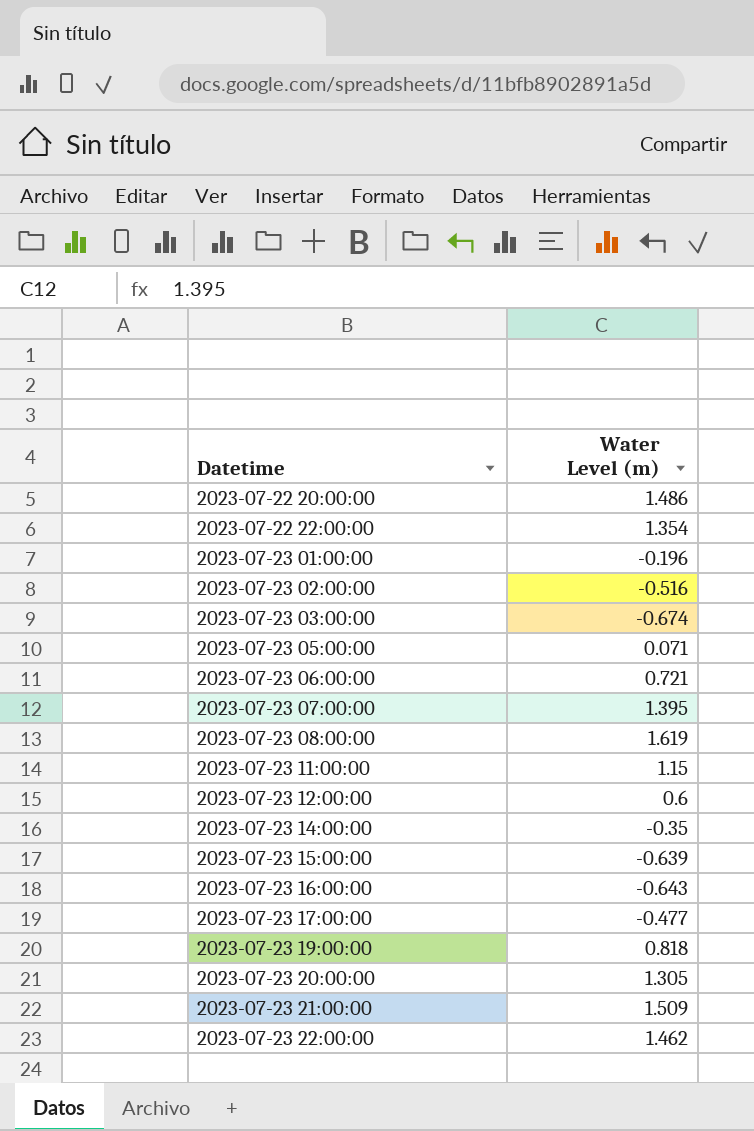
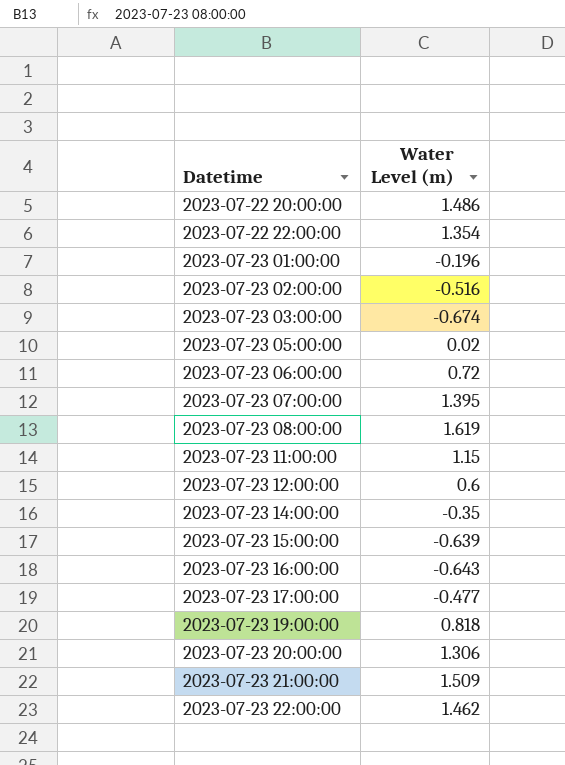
2023-07-23 05:00:00 | Water Level (m): 0.071 -> 0.02
2023-07-23 06:00:00 | Water Level (m): 0.721 -> 0.72
2023-07-23 20:00:00 | Water Level (m): 1.305 -> 1.306

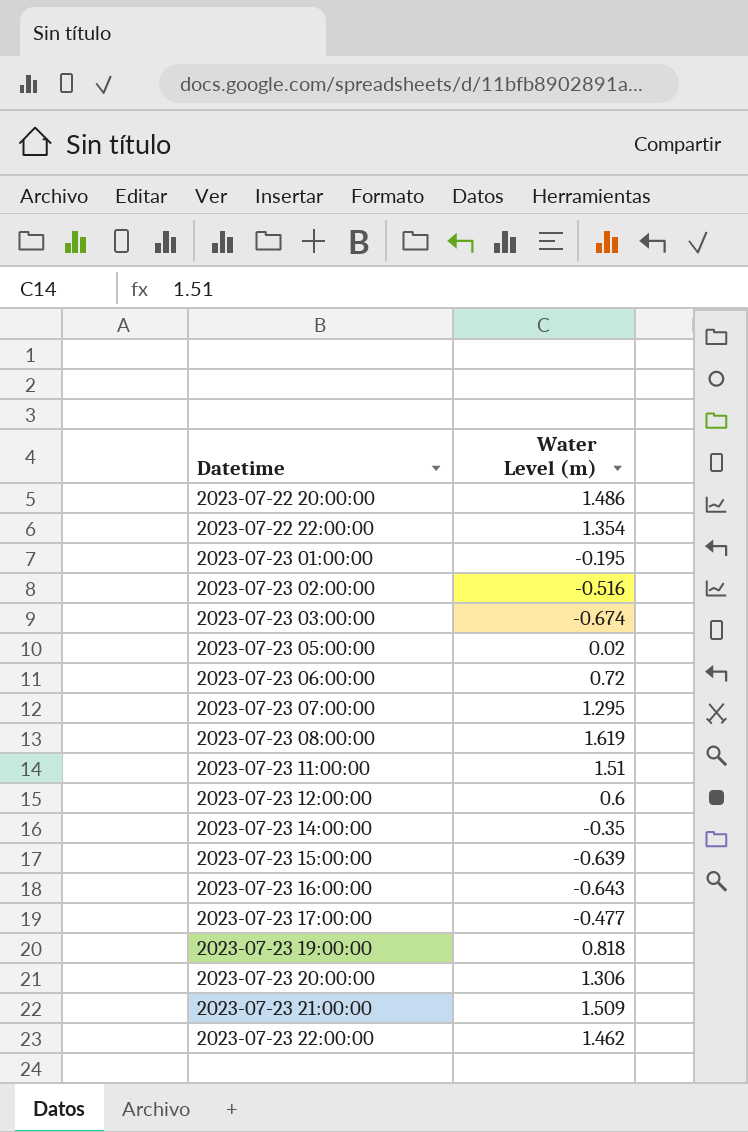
2023-07-23 01:00:00 | Water Level (m): -0.196 -> -0.195
2023-07-23 07:00:00 | Water Level (m): 1.395 -> 1.295
2023-07-23 11:00:00 | Water Level (m): 1.15 -> 1.51

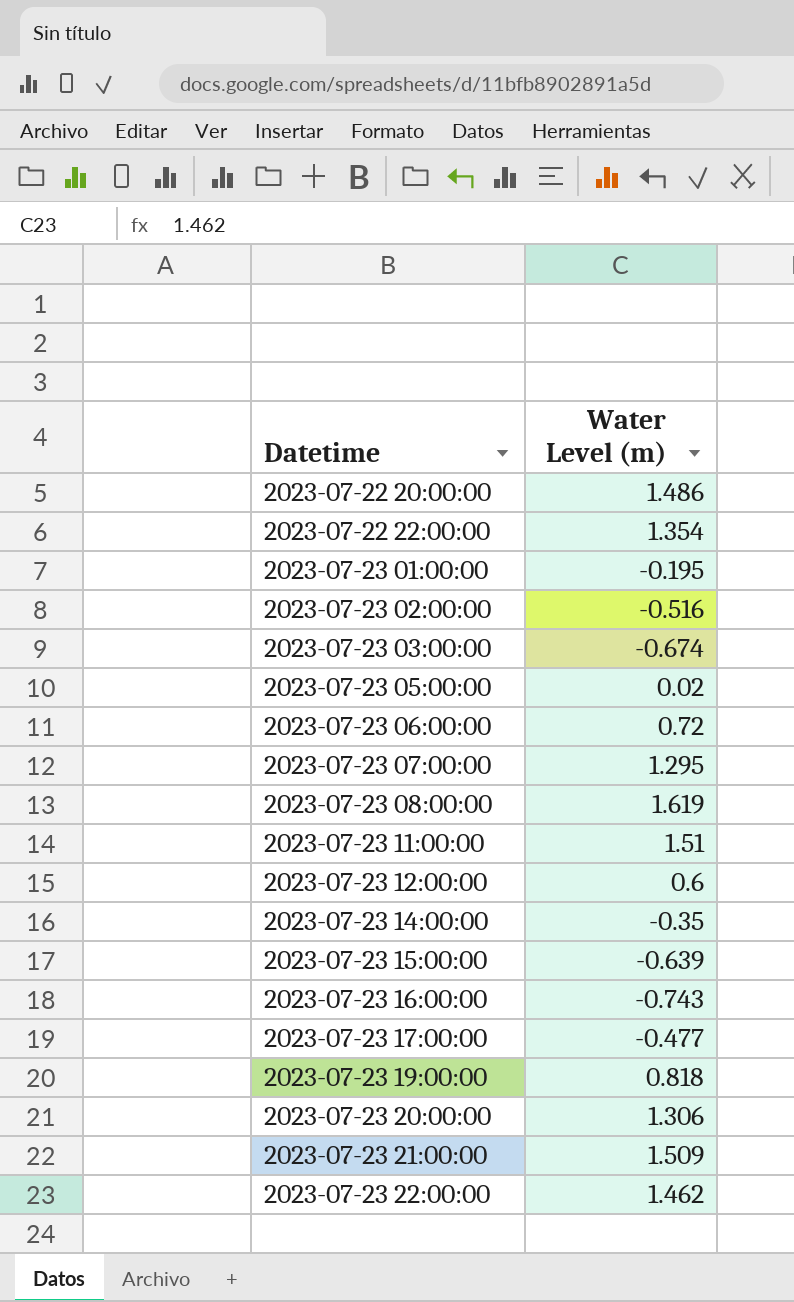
2023-07-23 16:00:00 | Water Level (m): -0.643 -> -0.743

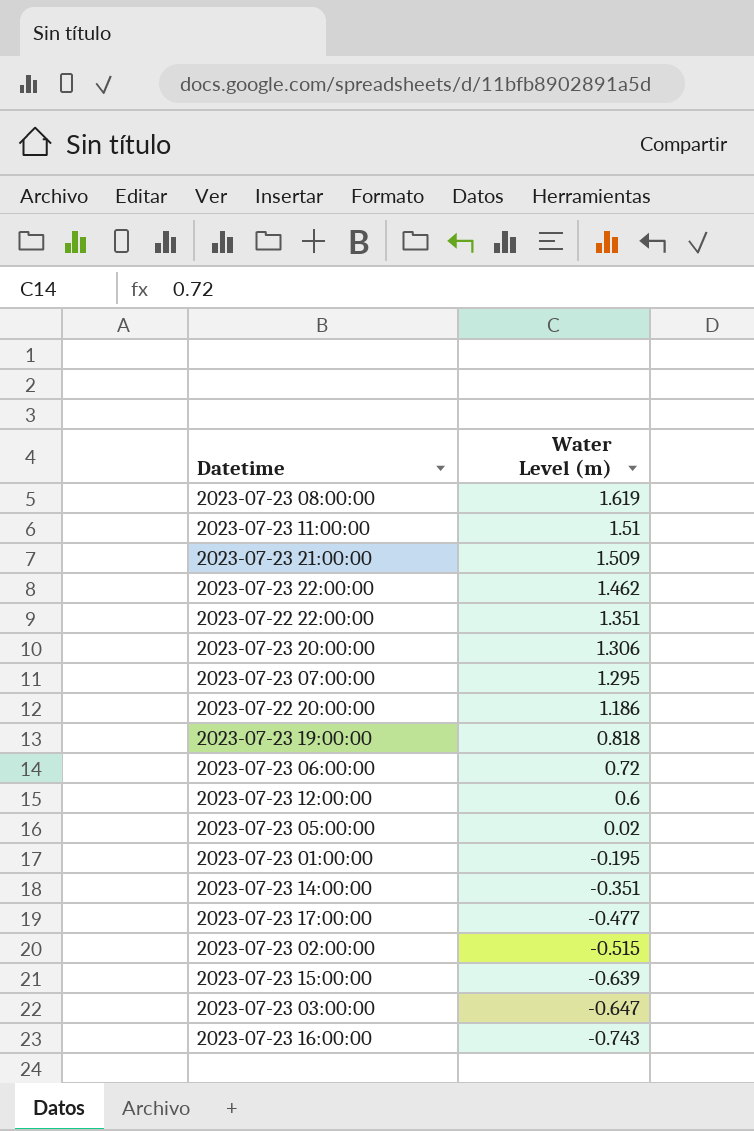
row order: Datetime ascending -> Water Level (m) descending
2023-07-22 22:00:00 | Water Level (m): 1.354 -> 1.351
2023-07-22 20:00:00 | Water Level (m): 1.486 -> 1.186
2023-07-23 14:00:00 | Water Level (m): -0.35 -> -0.351
2023-07-23 02:00:00 | Water Level (m): -0.516 -> -0.515
2023-07-23 03:00:00 | Water Level (m): -0.674 -> -0.647

